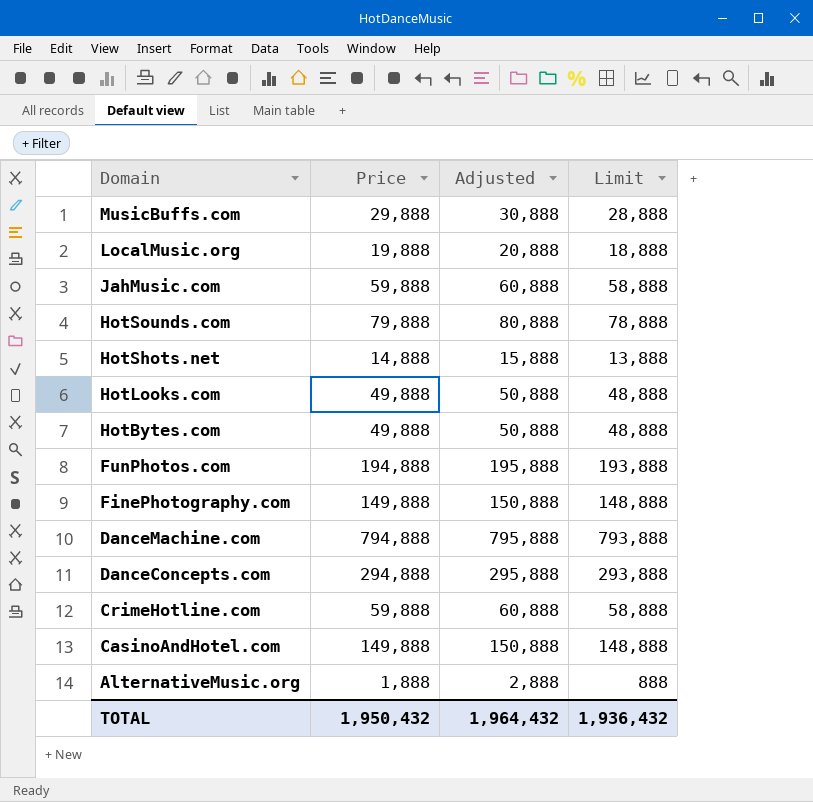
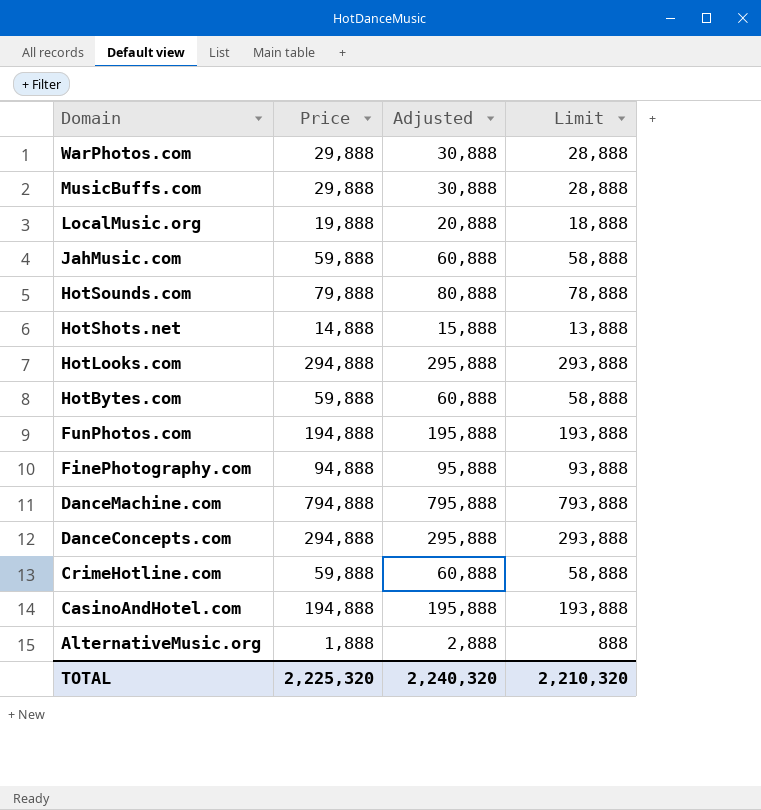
row WarPhotos.com: none -> 29,888 | 30,888 | 28,888
HotLooks.com | Price: 49,888 -> 294,888
HotLooks.com | Adjusted: 50,888 -> 295,888
HotLooks.com | Limit: 48,888 -> 293,888
HotBytes.com | Price: 49,888 -> 59,888
HotBytes.com | Adjusted: 50,888 -> 60,888
HotBytes.com | Limit: 48,888 -> 58,888
FinePhotography.com | Price: 149,888 -> 94,888
FinePhotography.com | Adjusted: 150,888 -> 95,888
FinePhotography.com | Limit: 148,888 -> 93,888
CasinoAndHotel.com | Price: 149,888 -> 194,888
CasinoAndHotel.com | Adjusted: 150,888 -> 195,888
CasinoAndHotel.com | Limit: 148,888 -> 193,888
TOTAL | Price: 1,950,432 -> 2,225,320
TOTAL | Adjusted: 1,964,432 -> 2,240,320
TOTAL | Limit: 1,936,432 -> 2,210,320

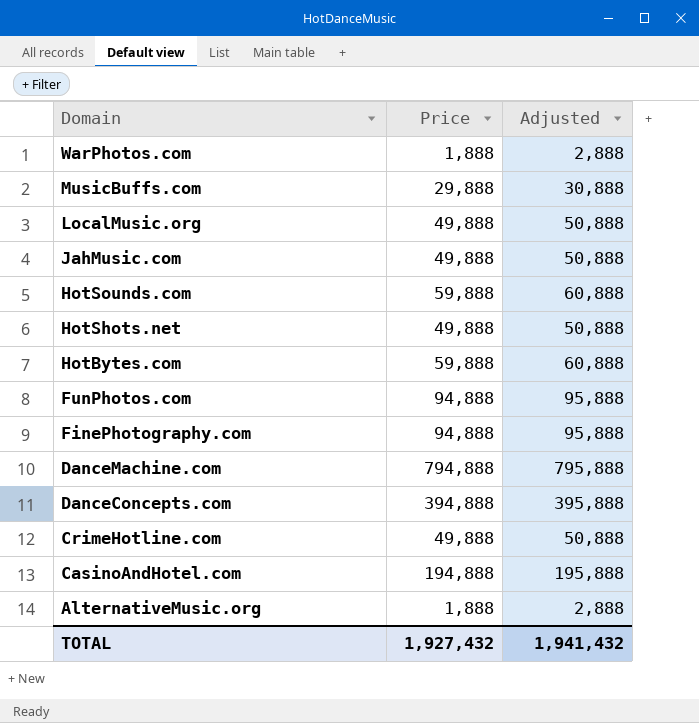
column Limit | formula: [Price] - 1000 -> none
row HotLooks.com: 294,888 | 295,888 | 293,888 -> none
WarPhotos.com | Price: 29,888 -> 1,888
WarPhotos.com | Adjusted: 30,888 -> 2,888
LocalMusic.org | Price: 19,888 -> 49,888
LocalMusic.org | Adjusted: 20,888 -> 50,888
JahMusic.com | Price: 59,888 -> 49,888
JahMusic.com | Adjusted: 60,888 -> 50,888
HotSounds.com | Price: 79,888 -> 59,888
HotSounds.com | Adjusted: 80,888 -> 60,888
HotShots.net | Price: 14,888 -> 49,888
HotShots.net | Adjusted: 15,888 -> 50,888
FunPhotos.com | Price: 194,888 -> 94,888
FunPhotos.com | Adjusted: 195,888 -> 95,888
DanceConcepts.com | Price: 294,888 -> 394,888
DanceConcepts.com | Adjusted: 295,888 -> 395,888
CrimeHotline.com | Price: 59,888 -> 49,888
CrimeHotline.com | Adjusted: 60,888 -> 50,888
TOTAL | Price: 2,225,320 -> 1,927,432
TOTAL | Adjusted: 2,240,320 -> 1,941,432

